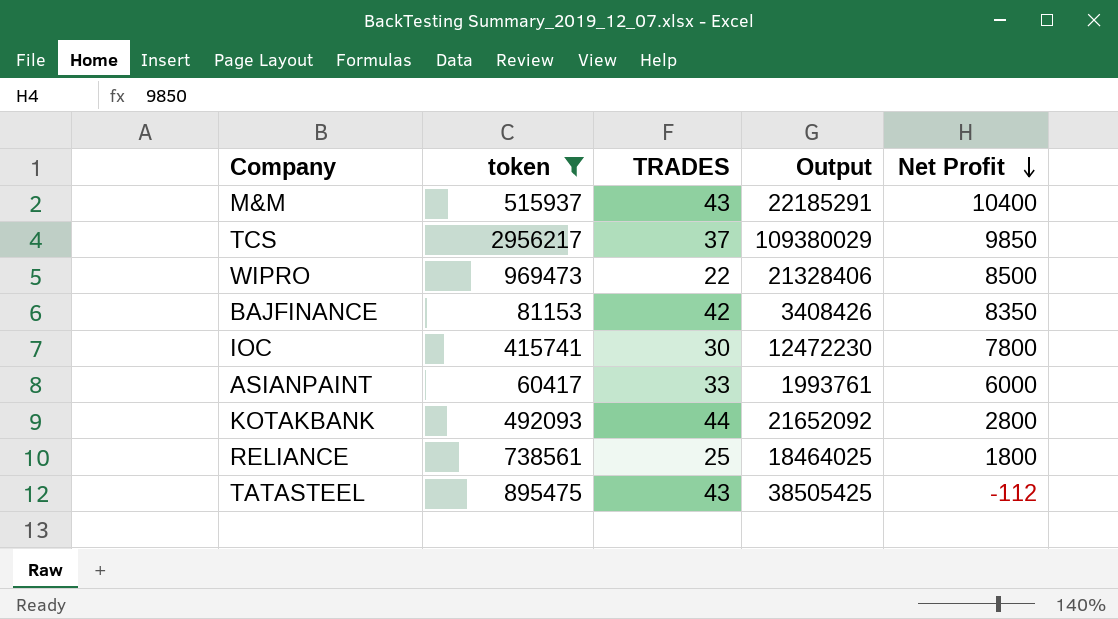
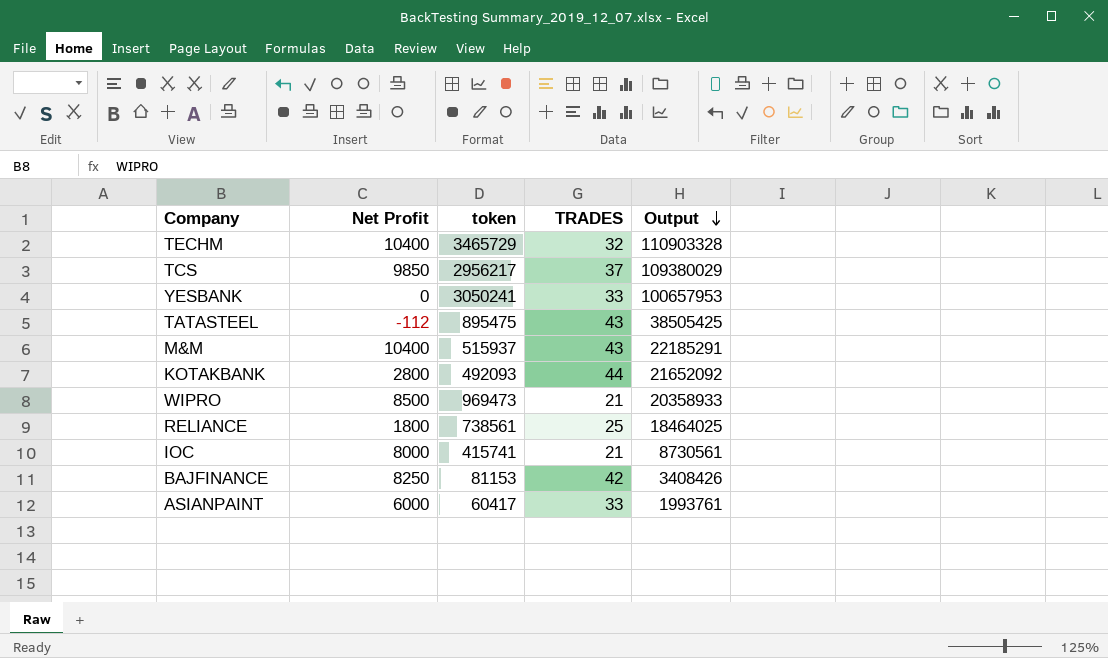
filter: token <= 2956217 -> none
row order: Net Profit descending -> Output descending
column Net Profit | position: 5 -> 2
WIPRO | TRADES: 22 -> 21
WIPRO | Output: 21328406 -> 20358933
IOC | Net Profit: 7800 -> 8000
IOC | TRADES: 30 -> 21
IOC | Output: 12472230 -> 8730561
BAJFINANCE | Net Profit: 8350 -> 8250

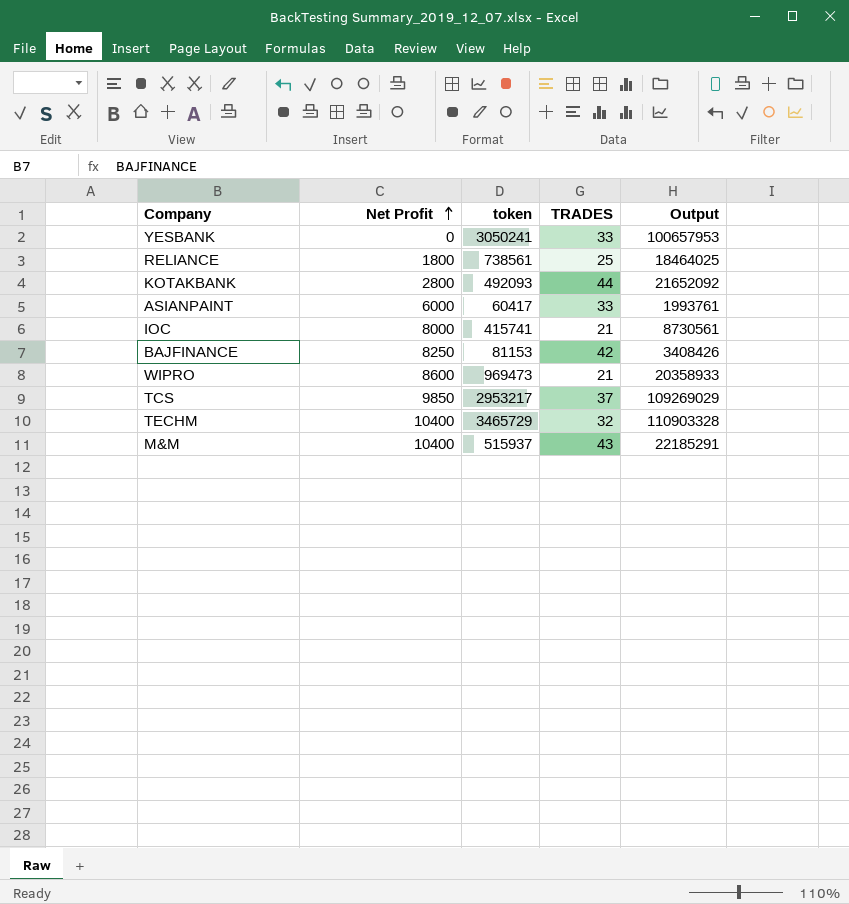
row order: Output descending -> Net Profit ascending
row TATASTEEL: -112 | 895475 | 43 | 38505425 -> none
WIPRO | Net Profit: 8500 -> 8600
TCS | token: 2956217 -> 2953217
TCS | Output: 109380029 -> 109269029

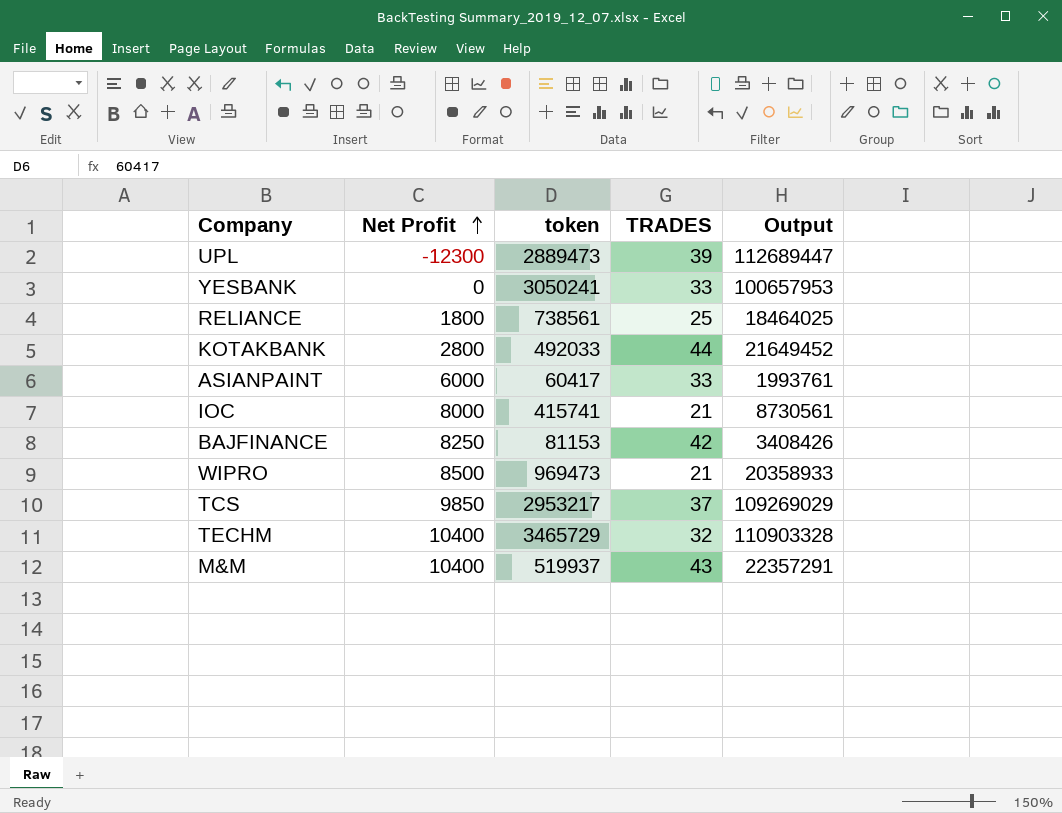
row UPL: none -> -12300 | 2889473 | 39 | 112689447
KOTAKBANK | token: 492093 -> 492033
KOTAKBANK | Output: 21652092 -> 21649452
WIPRO | Net Profit: 8600 -> 8500
M&M | token: 515937 -> 519937
M&M | Output: 22185291 -> 22357291

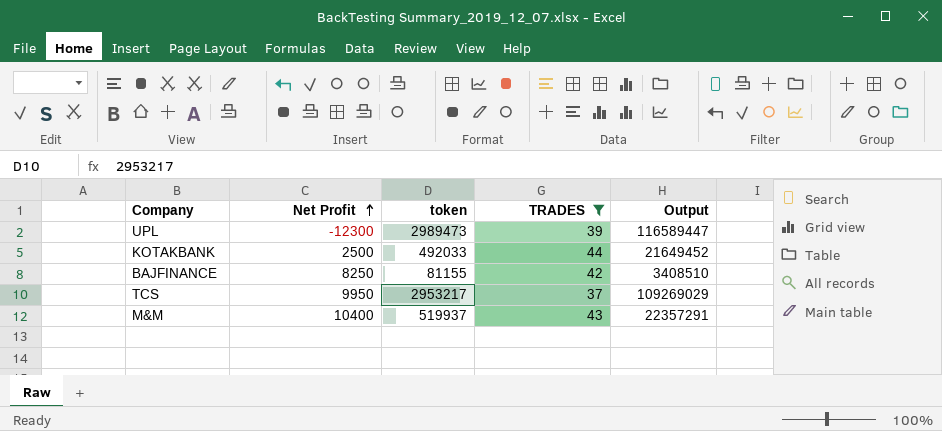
filter: none -> TRADES >= 37
UPL | token: 2889473 -> 2989473
UPL | Output: 112689447 -> 116589447
KOTAKBANK | Net Profit: 2800 -> 2500
BAJFINANCE | token: 81153 -> 81155
BAJFINANCE | Output: 3408426 -> 3408510
TCS | Net Profit: 9850 -> 9950

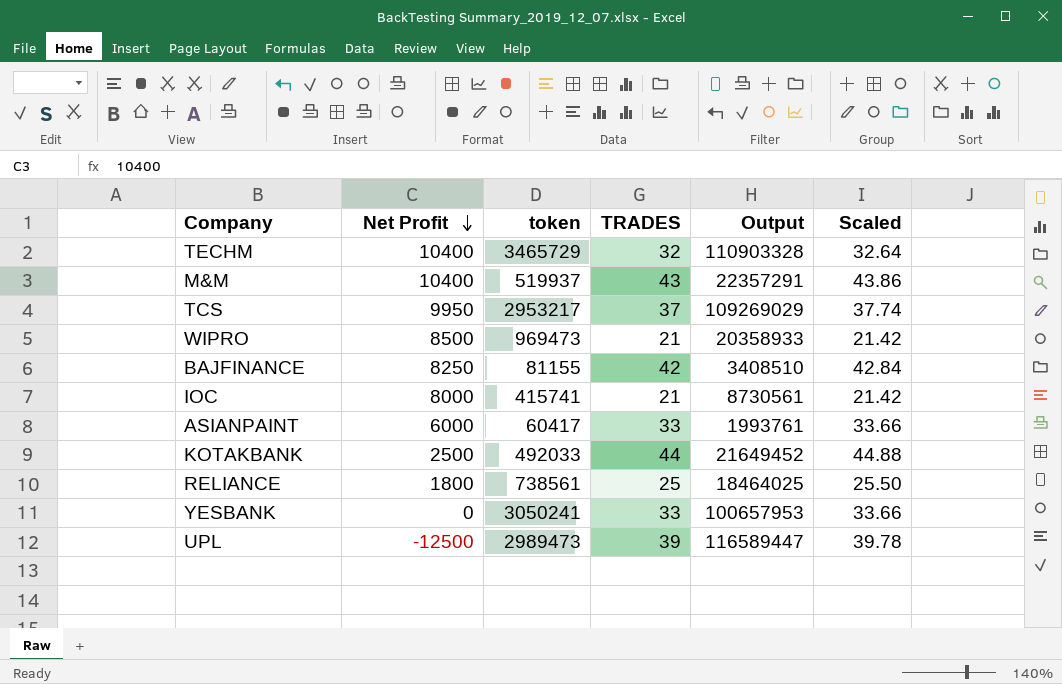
filter: TRADES >= 37 -> none
row order: Net Profit ascending -> Net Profit descending
column Scaled | formula: none -> [TRADES] * 1.02
UPL | Net Profit: -12300 -> -12500

